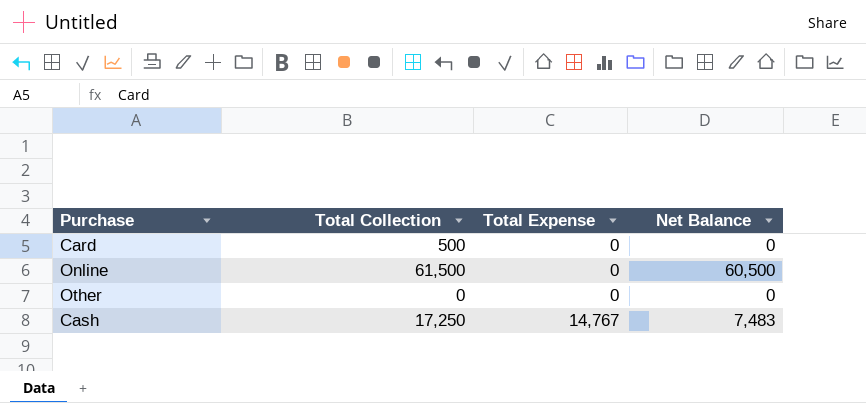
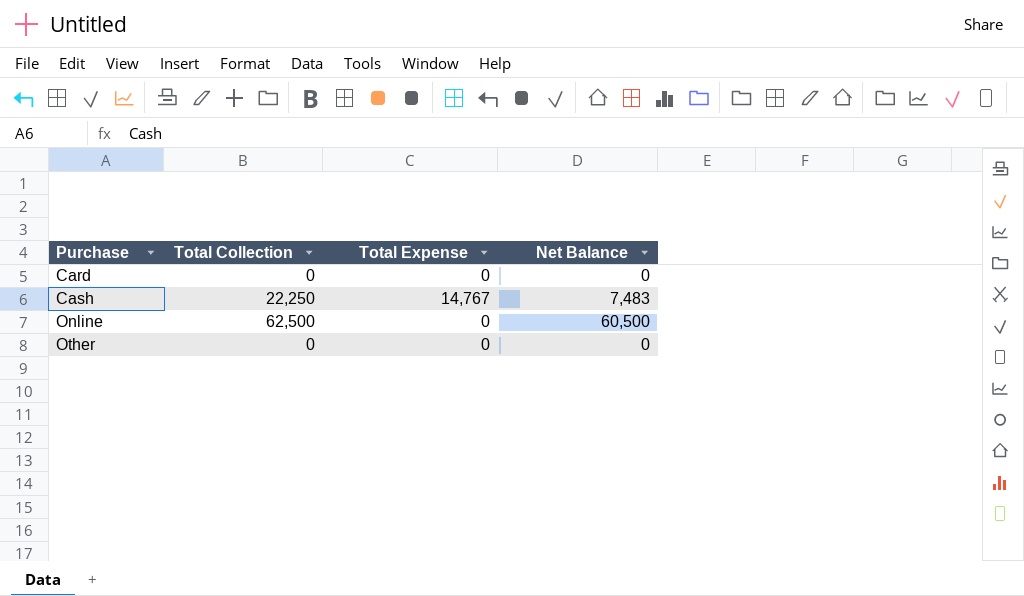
row order: Total Expense ascending -> Purchase ascending
Card | Total Collection: 500 -> 0
Cash | Total Collection: 17,250 -> 22,250
Online | Total Collection: 61,500 -> 62,500

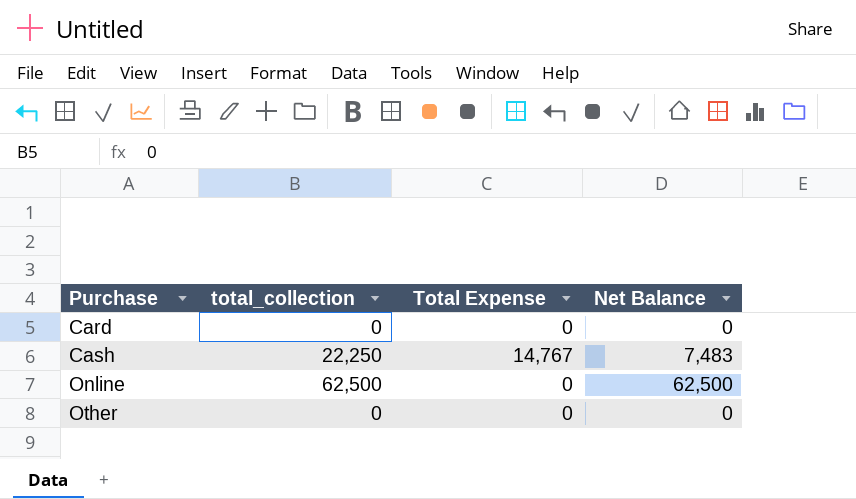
column name: Total Collection -> total_collection
Online | Net Balance: 60,500 -> 62,500

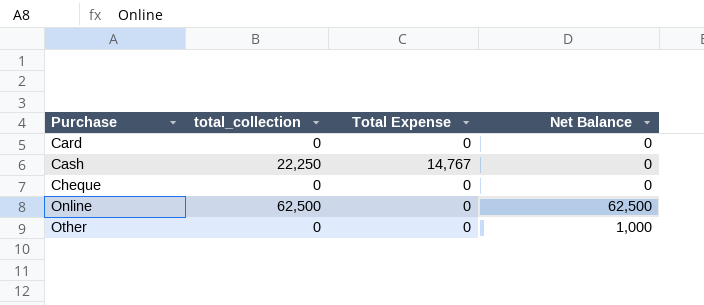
Cash | Net Balance: 7,483 -> 0
row Cheque: none -> 0 | 0 | 0
Other | Net Balance: 0 -> 1,000

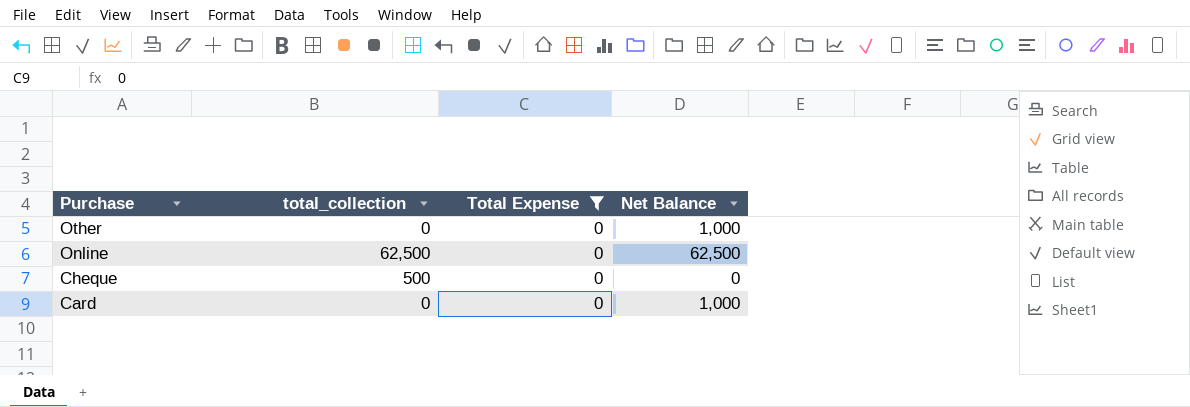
filter: none -> Total Expense = 0
row order: Purchase ascending -> Purchase descending
Cheque | total_collection: 0 -> 500
Card | Net Balance: 0 -> 1,000

